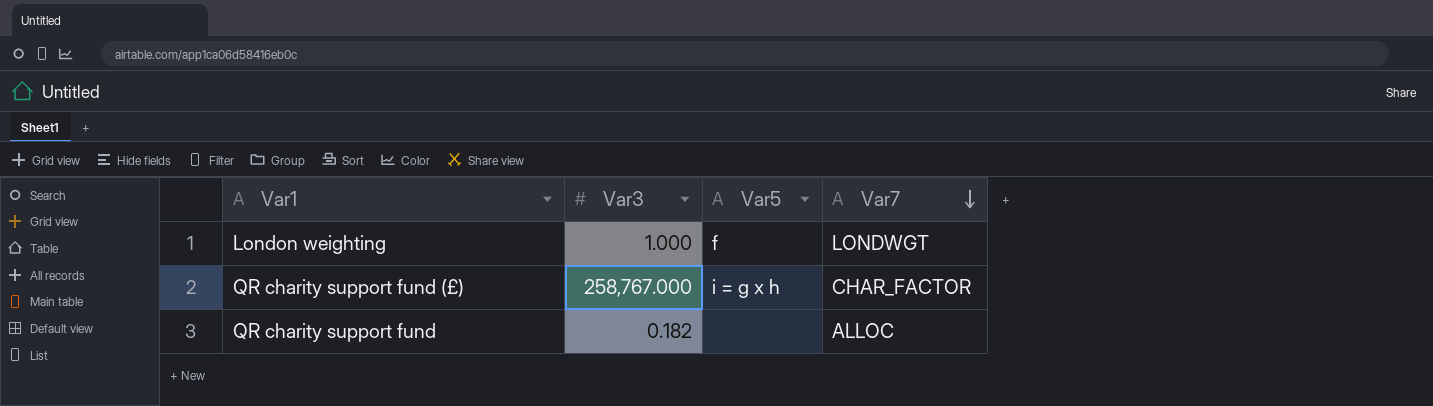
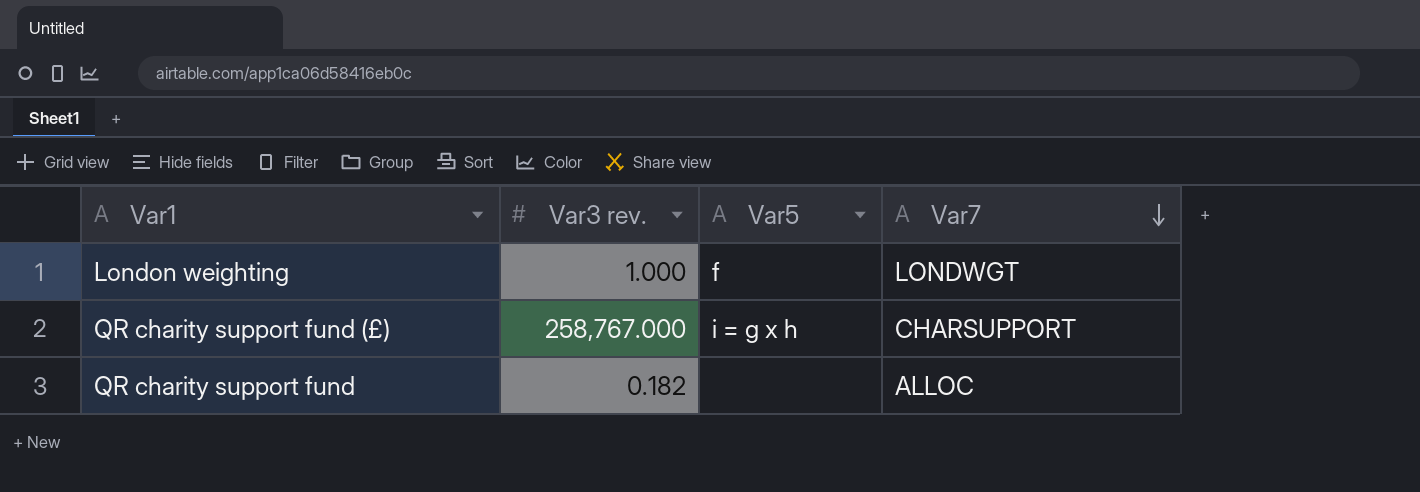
column name: Var3 -> Var3 rev.
QR charity support fund (£) | Var7: CHAR_FACTOR -> CHARSUPPORT

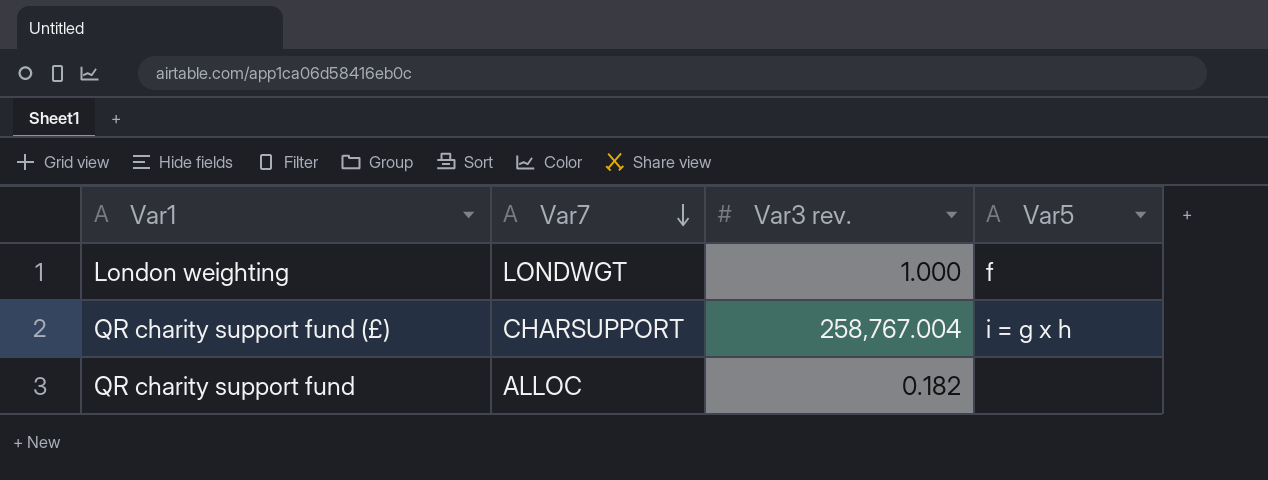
column Var7 | position: 4 -> 2
QR charity support fund (£) | Var3 rev.: 258,767.000 -> 258,767.004

